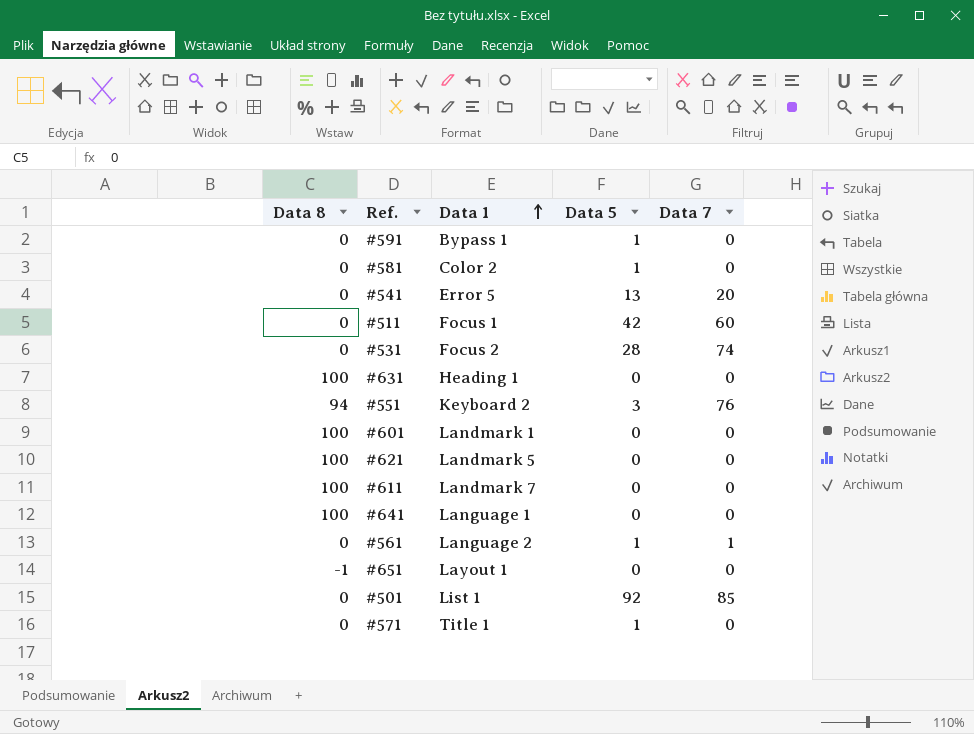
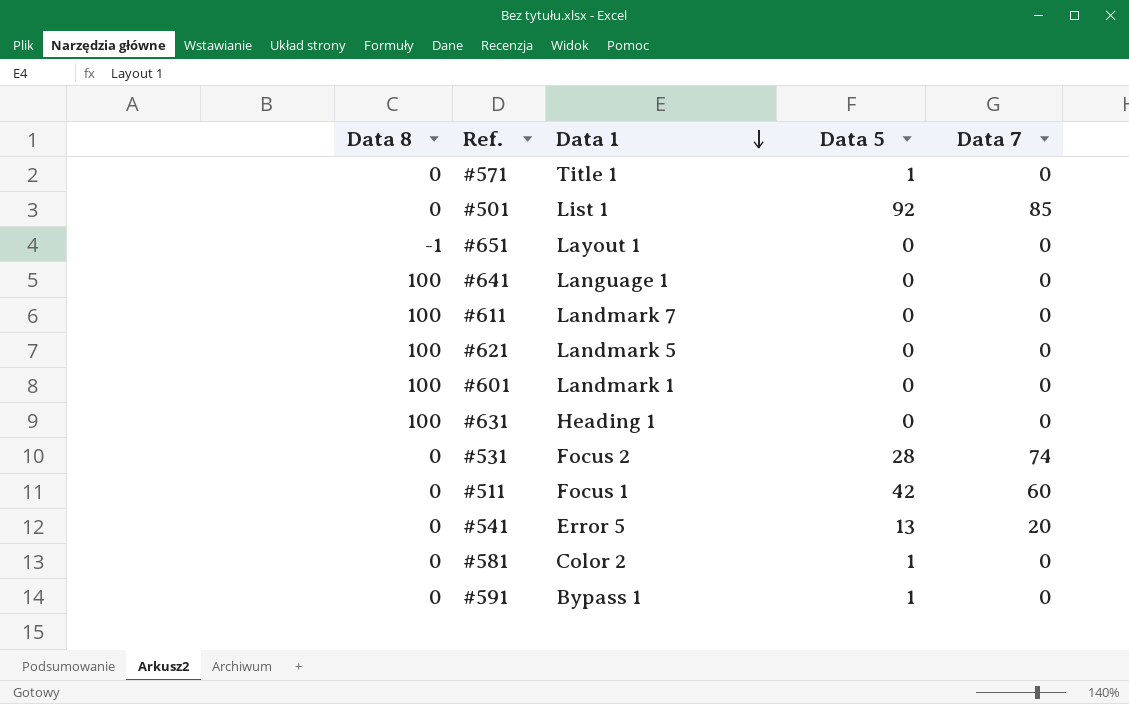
row order: Data 1 ascending -> Data 1 descending
row #551: 94 | Keyboard 2 | 3 | 76 -> none
row #561: 0 | Language 2 | 1 | 1 -> none

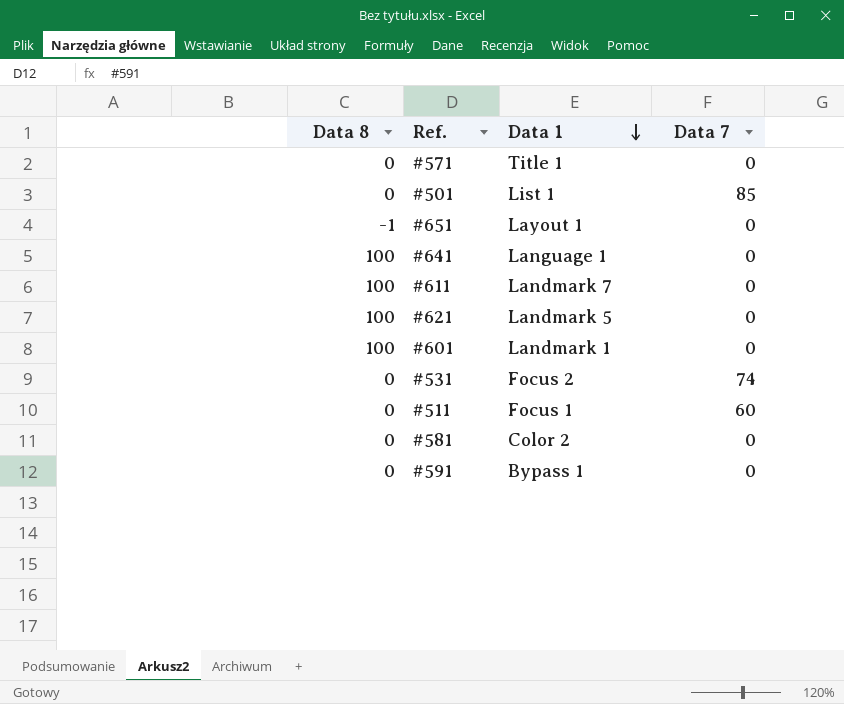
column Data 5 | position: 4 -> none
row #631: 100 | Heading 1 | 0 | 0 -> none
row #541: 0 | Error 5 | 13 | 20 -> none

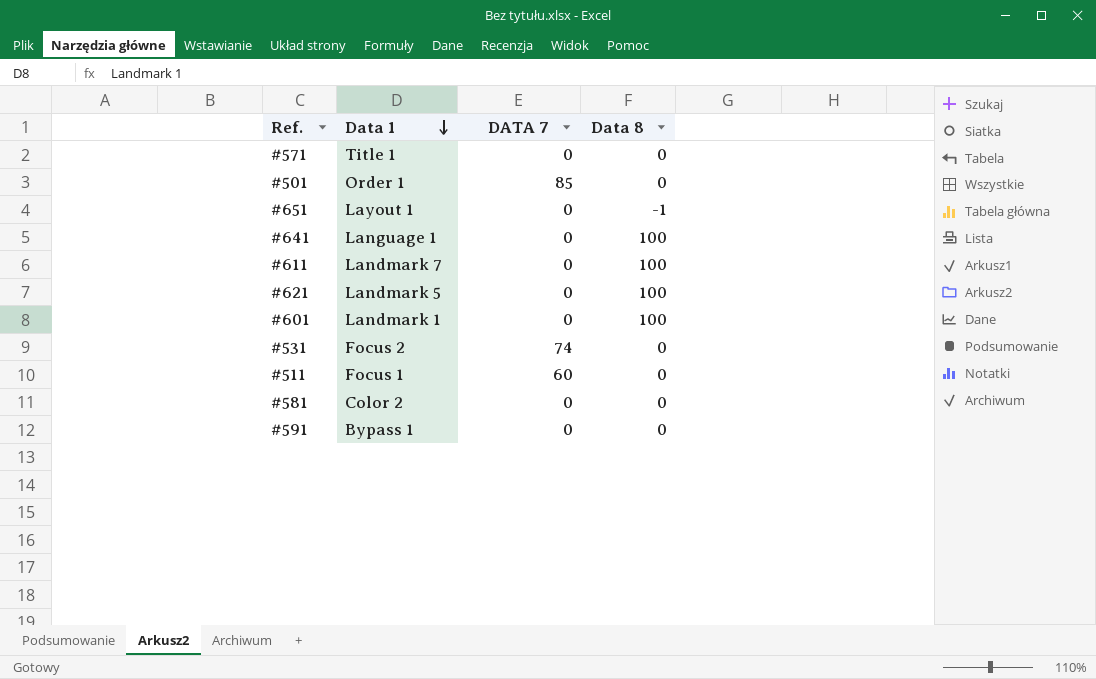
column name: Data 7 -> DATA 7
column Data 8 | position: 1 -> 4
#501 | Data 1: List 1 -> Order 1

